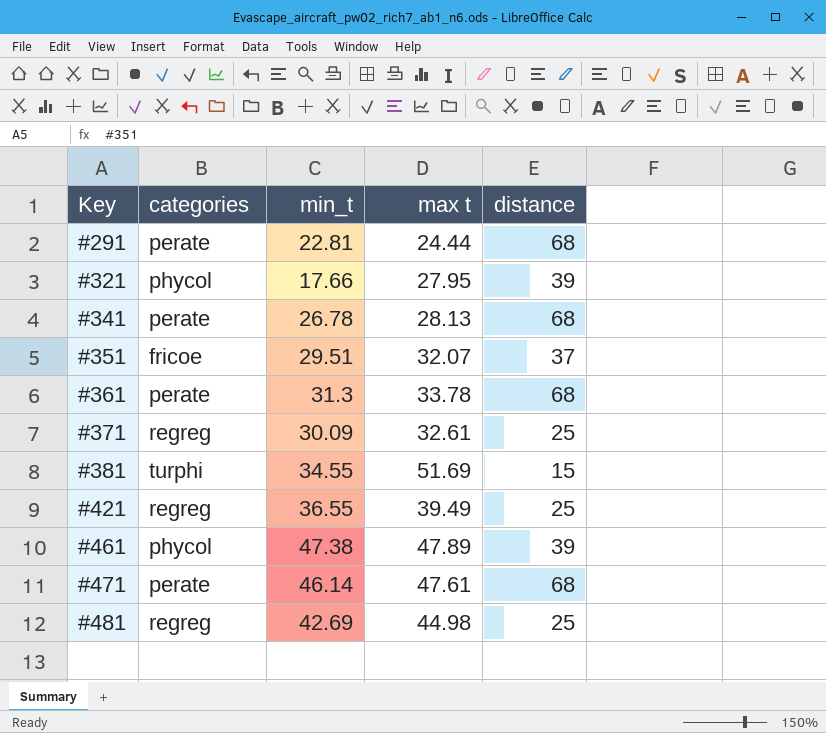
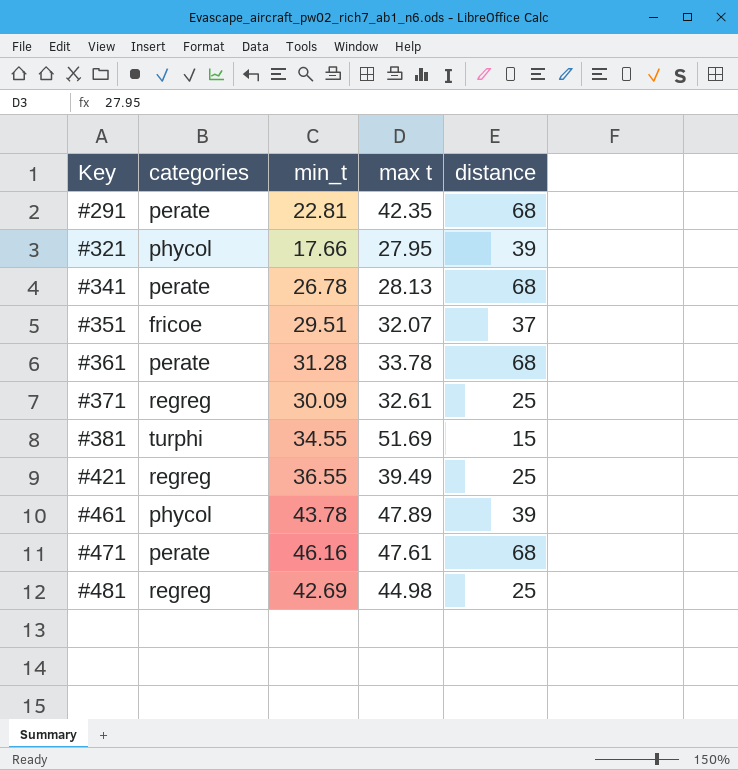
#291 | max t: 24.44 -> 42.35
#361 | min_t: 31.3 -> 31.28
#461 | min_t: 47.38 -> 43.78
#471 | min_t: 46.14 -> 46.16

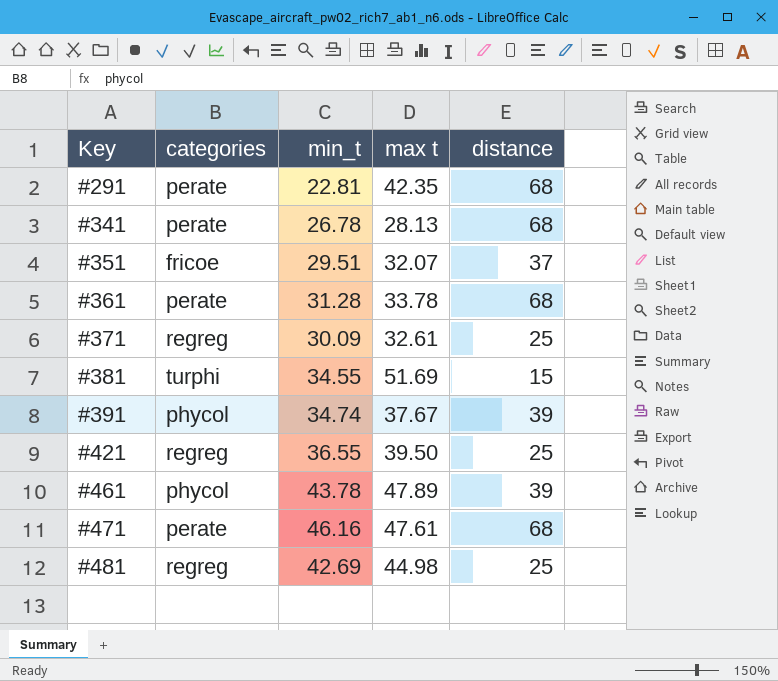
row #321: phycol | 17.66 | 27.95 | 39 -> none
row #391: none -> phycol | 34.74 | 37.67 | 39
#421 | max t: 39.49 -> 39.50

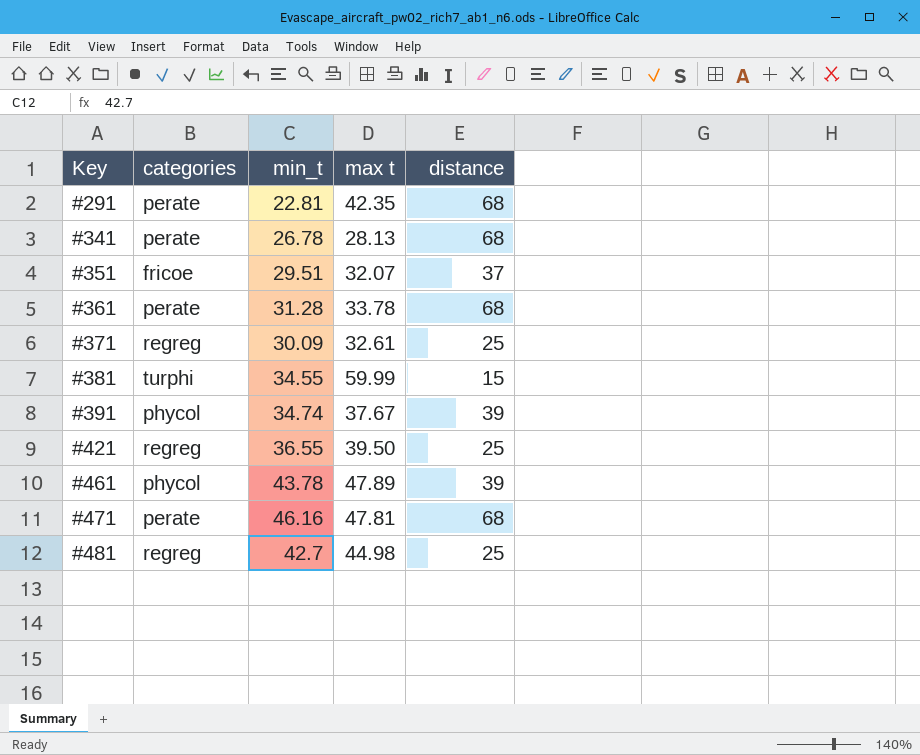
#381 | max t: 51.69 -> 59.99
#471 | max t: 47.61 -> 47.81
#481 | min_t: 42.69 -> 42.7

